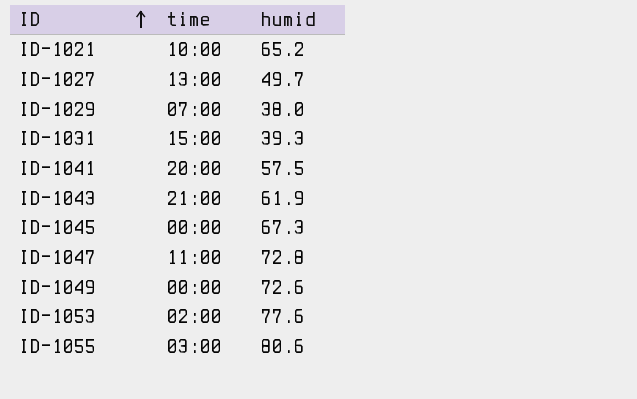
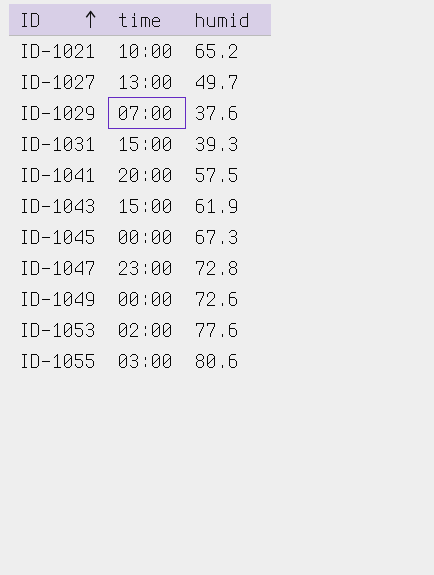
ID-1029 | humid: 38.0 -> 37.6
ID-1043 | time: 21:00 -> 15:00
ID-1047 | time: 11:00 -> 23:00

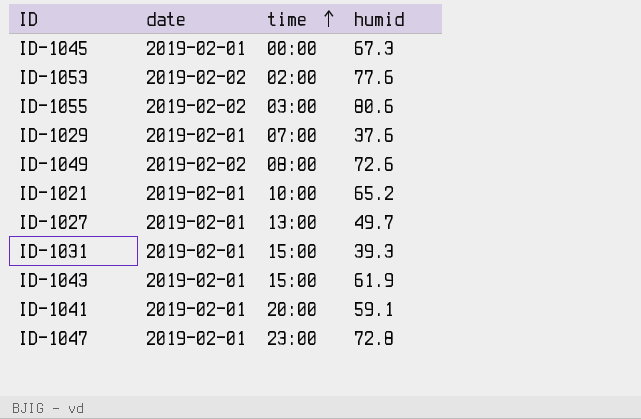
row order: ID ascending -> time ascending
column date | position: none -> 2
ID-1049 | time: 00:00 -> 08:00
ID-1041 | humid: 57.5 -> 59.1

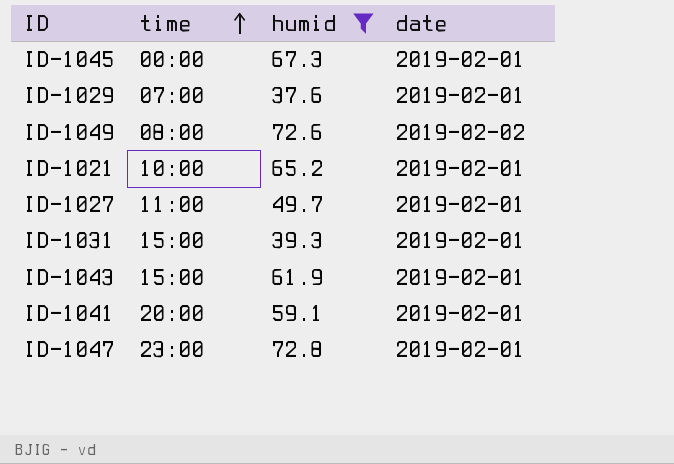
filter: none -> humid <= 72.8
column date | position: 2 -> 4
ID-1027 | time: 13:00 -> 11:00

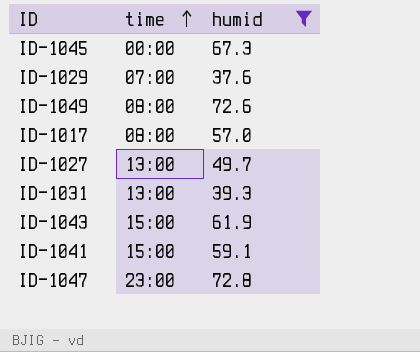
column date | position: 4 -> none
row ID-1021: 10:00 | 65.2 | 2019-02-01 -> none
row ID-1017: none -> 08:00 | 57.0
ID-1027 | time: 11:00 -> 13:00
ID-1031 | time: 15:00 -> 13:00
ID-1041 | time: 20:00 -> 15:00

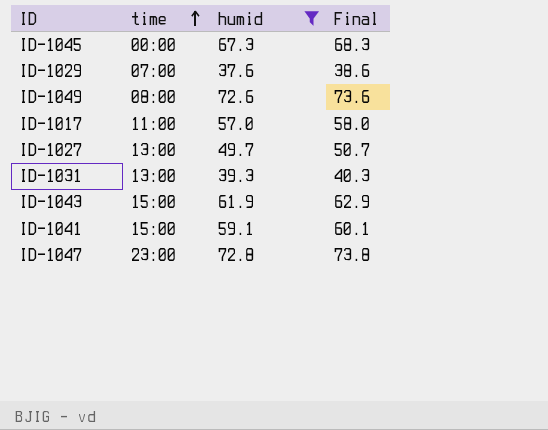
column Final | formula: none -> [humid] + 1
ID-1017 | time: 08:00 -> 11:00

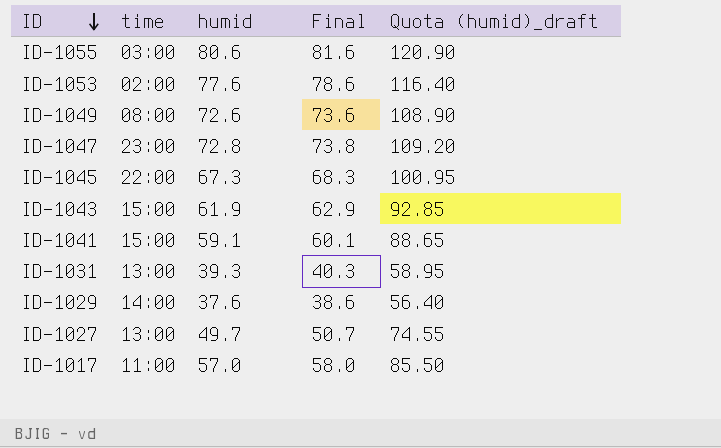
filter: humid <= 72.8 -> none
row order: time ascending -> ID descending
column Quota (humid)_draft | formula: none -> [humid] * 1.5
ID-1045 | time: 00:00 -> 22:00
ID-1029 | time: 07:00 -> 14:00

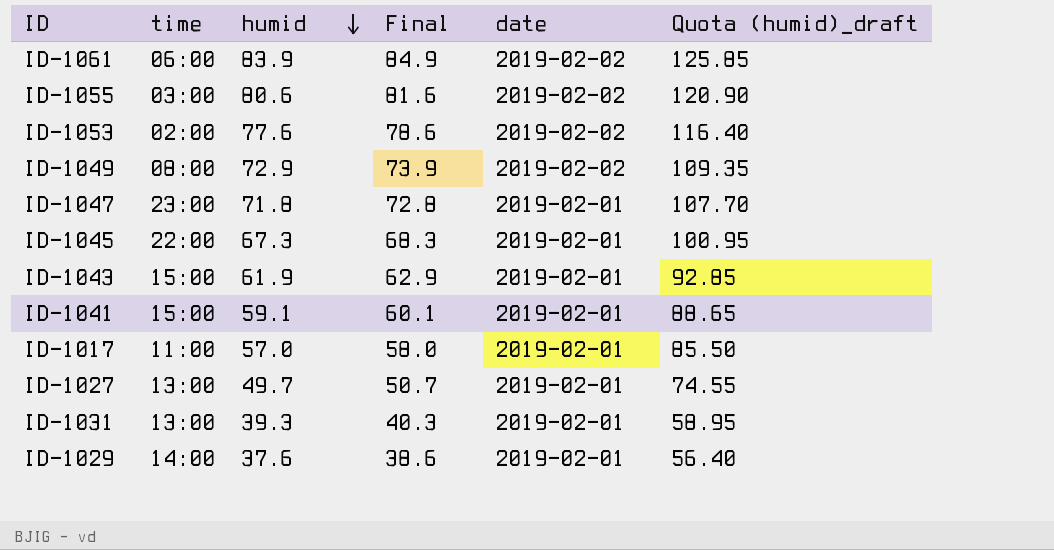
row order: ID descending -> humid descending
column date | position: none -> 5
row ID-1061: none -> 06:00 | 83.9 | 84.9 | 2019-02-02 | 125.85
ID-1049 | humid: 72.6 -> 72.9
ID-1049 | Final: 73.6 -> 73.9
ID-1049 | Quota (humid)_draft: 108.90 -> 109.35
ID-1047 | humid: 72.8 -> 71.8
ID-1047 | Final: 73.8 -> 72.8
ID-1047 | Quota (humid)_draft: 109.20 -> 107.70

